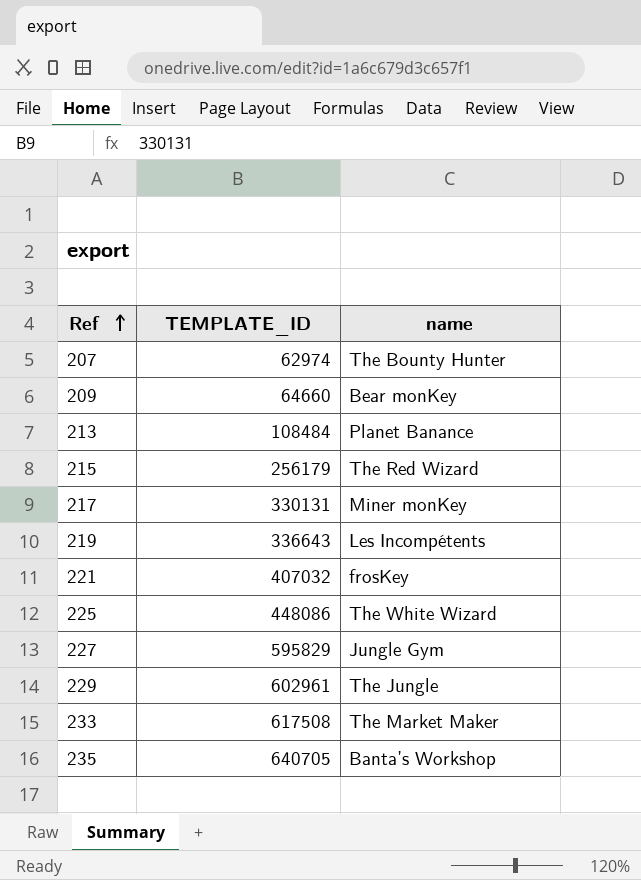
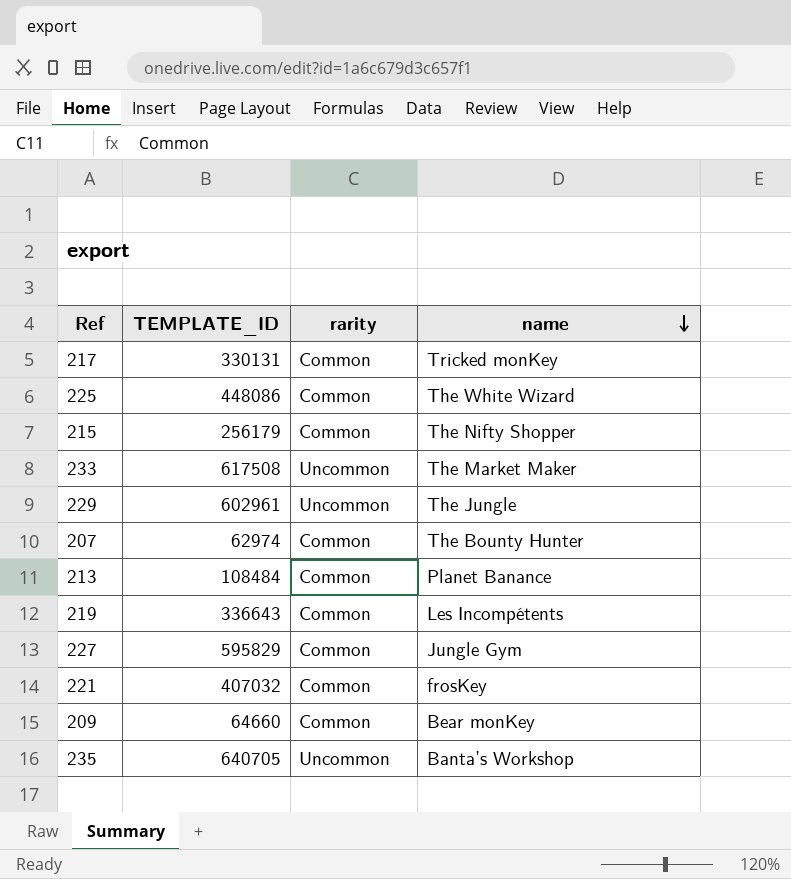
row order: Ref ascending -> name descending
column rarity | position: none -> 3
217 | name: Miner monKey -> Tricked monKey
215 | name: The Red Wizard -> The Nifty Shopper

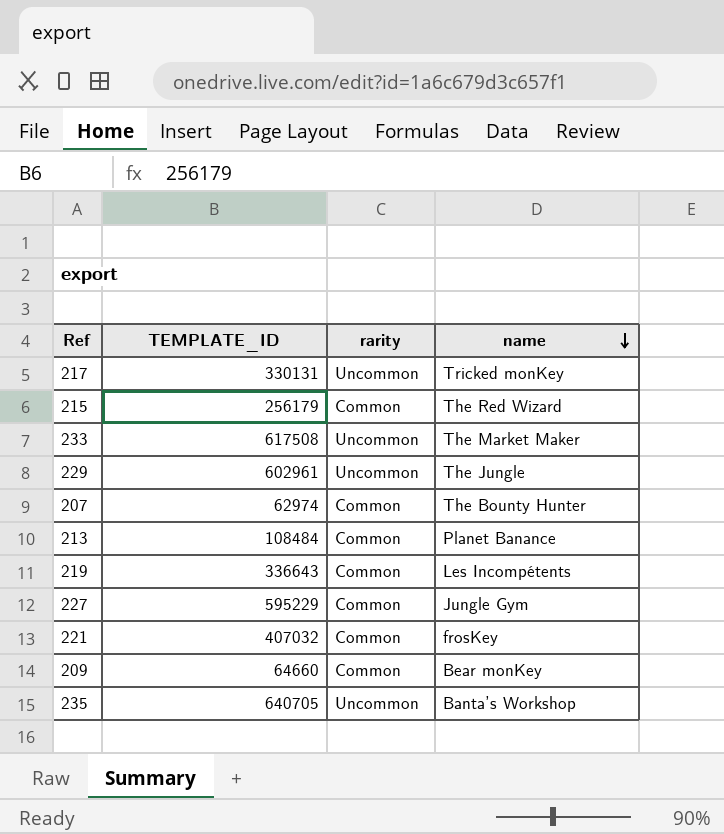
row 225: 448086 | Common | The White Wizard -> none
217 | rarity: Common -> Uncommon
215 | name: The Nifty Shopper -> The Red Wizard
227 | TEMPLATE_ID: 595829 -> 595229

